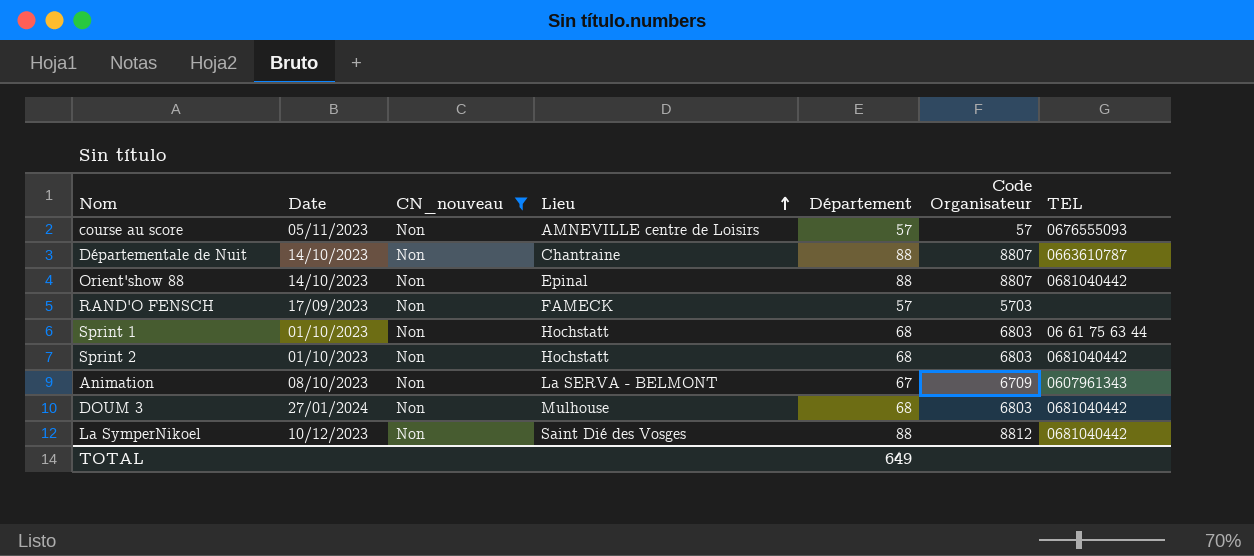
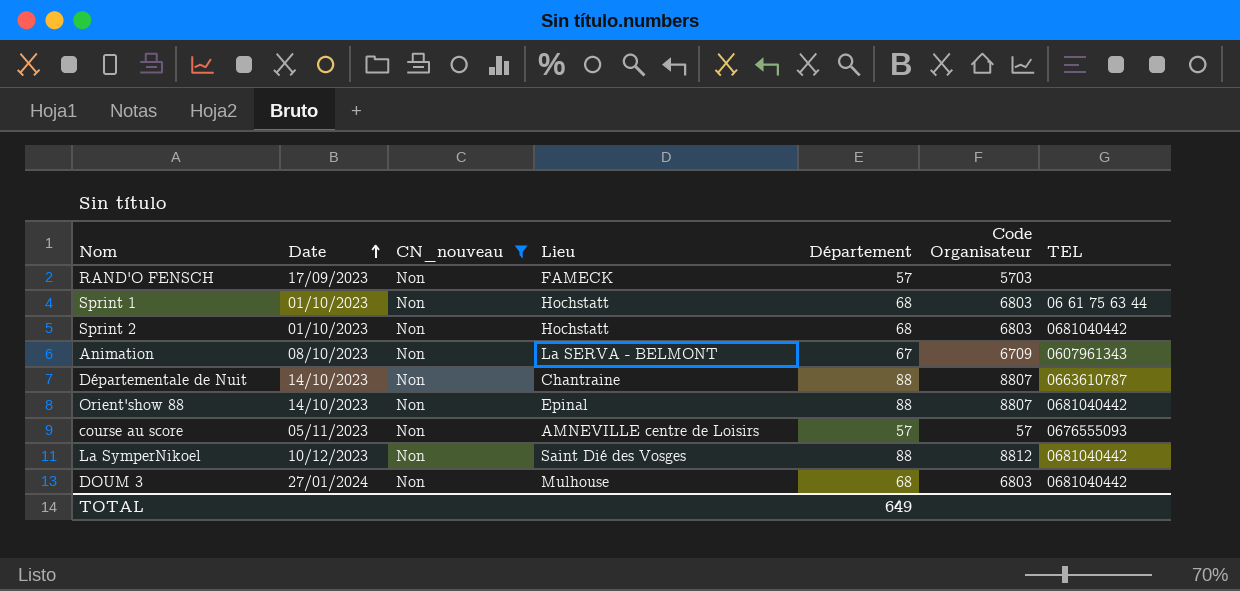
row order: Lieu ascending -> Date ascending

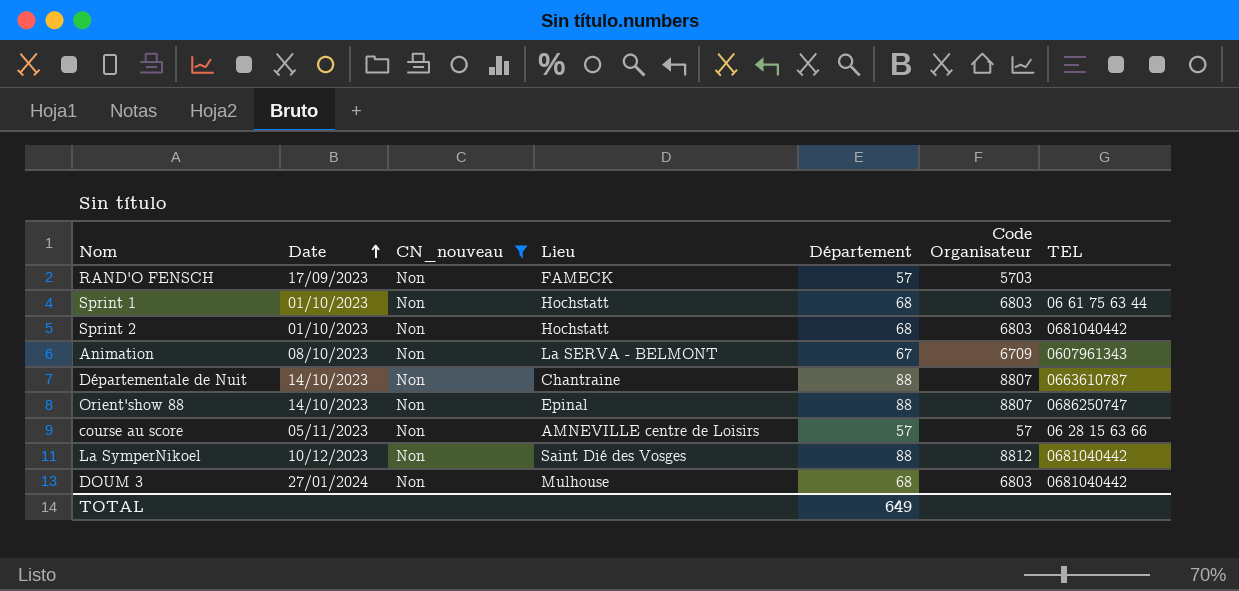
Orient'show 88 | TEL: 0681040442 -> 0686250747
course au score | TEL: 0676555093 -> 06 28 15 63 66

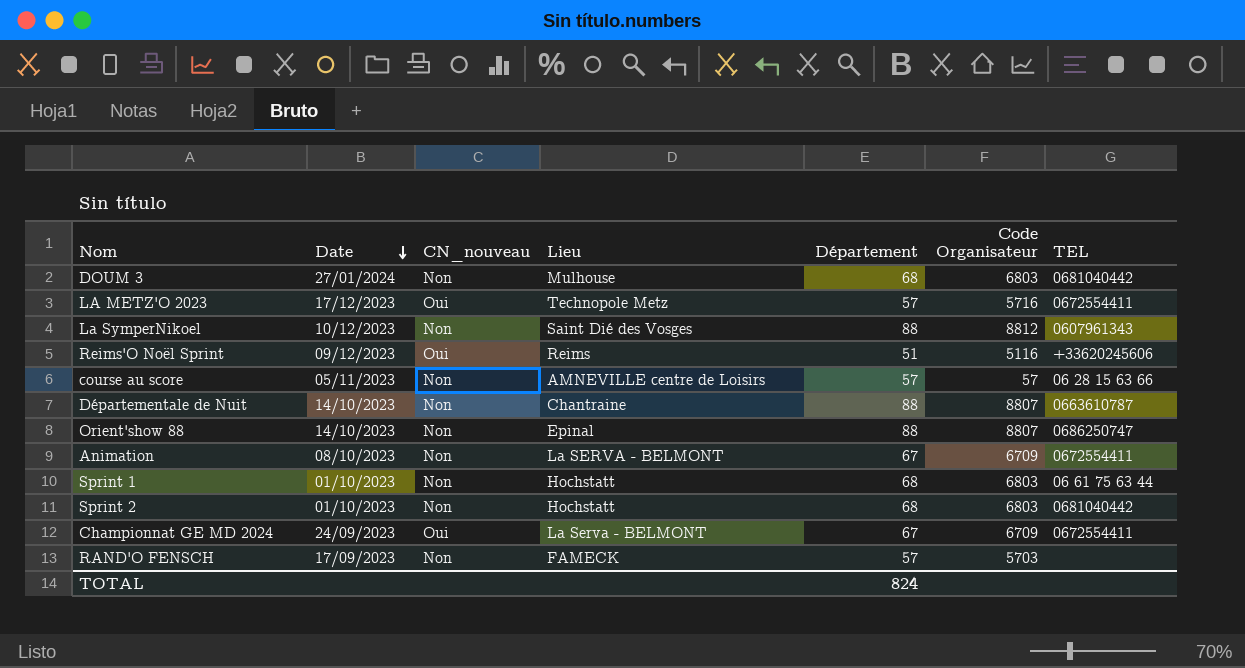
filter: CN_nouveau = Non -> none
row order: Date ascending -> Date descending
La SymperNikoel | TEL: 0681040442 -> 0607961343
Animation | TEL: 0607961343 -> 0672554411
TOTAL | Département: 649 -> 824

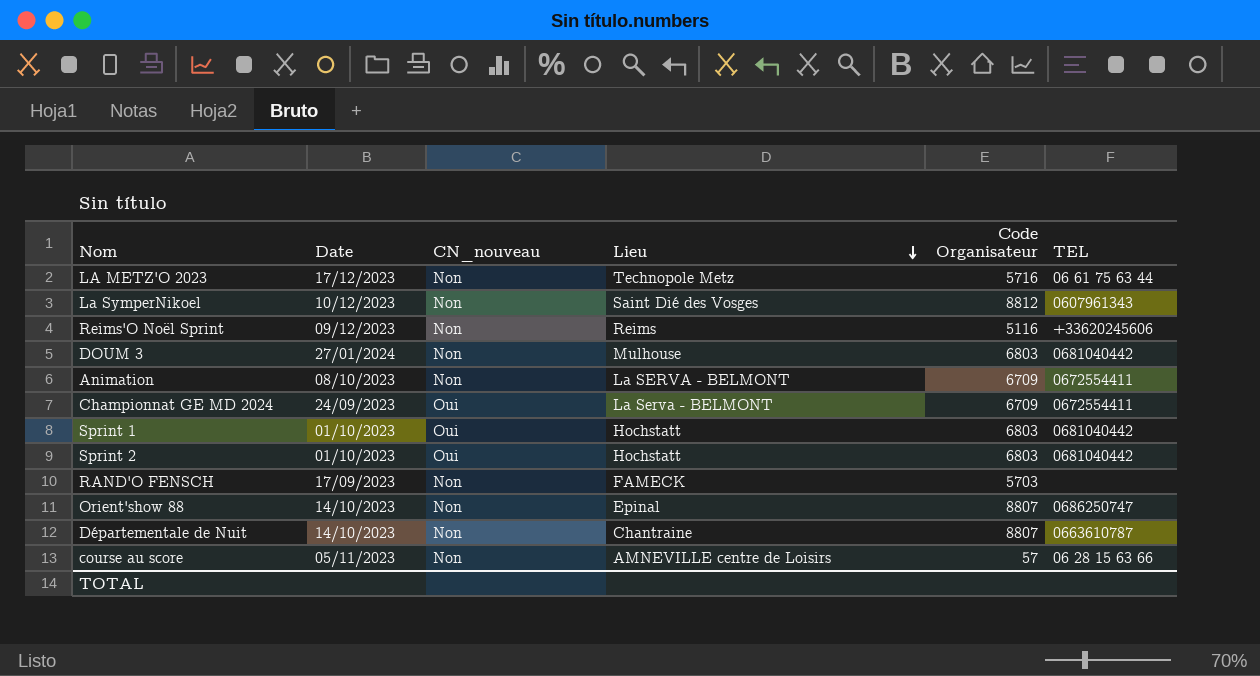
row order: Date descending -> Lieu descending
column Département | position: 5 -> none
LA METZ'O 2023 | CN_nouveau: Oui -> Non
LA METZ'O 2023 | TEL: 0672554411 -> 06 61 75 63 44
Reims'O Noël Sprint | CN_nouveau: Oui -> Non
Sprint 1 | CN_nouveau: Non -> Oui
Sprint 1 | TEL: 06 61 75 63 44 -> 0681040442
Sprint 2 | CN_nouveau: Non -> Oui

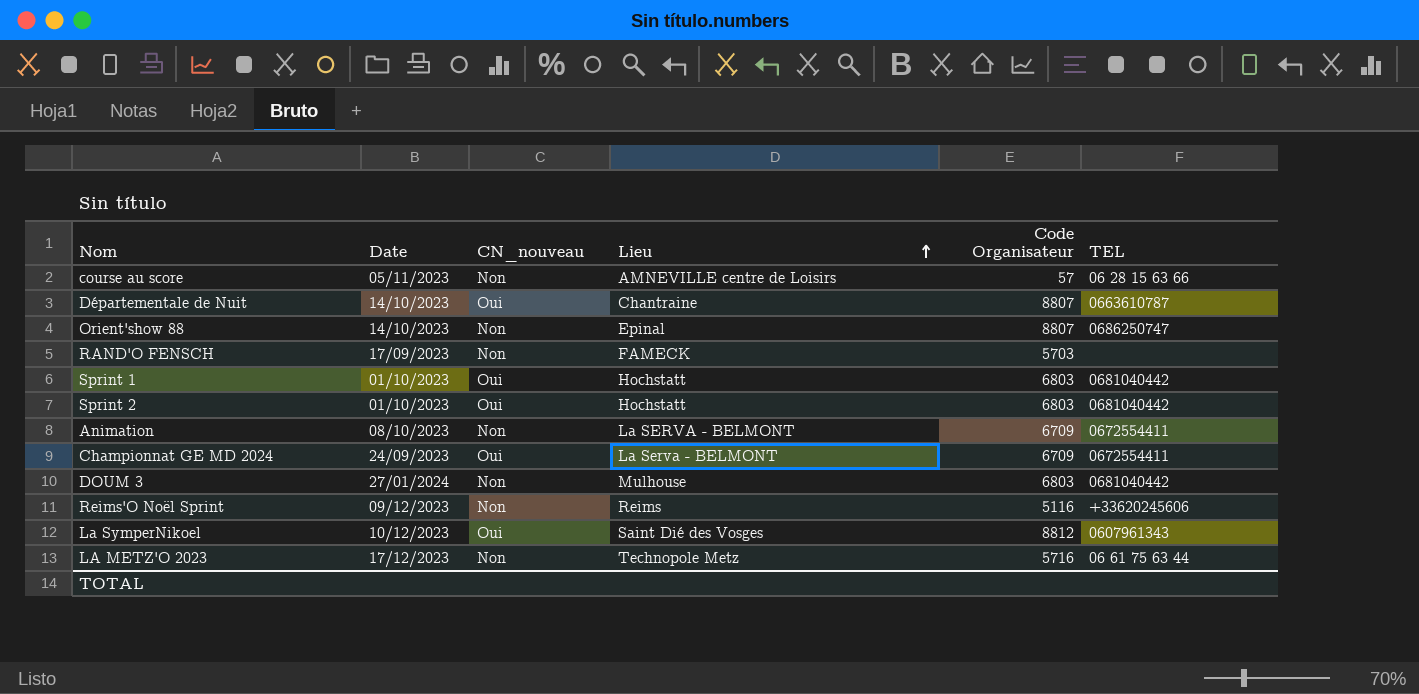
row order: Lieu descending -> Lieu ascending
Départementale de Nuit | CN_nouveau: Non -> Oui
La SymperNikoel | CN_nouveau: Non -> Oui

